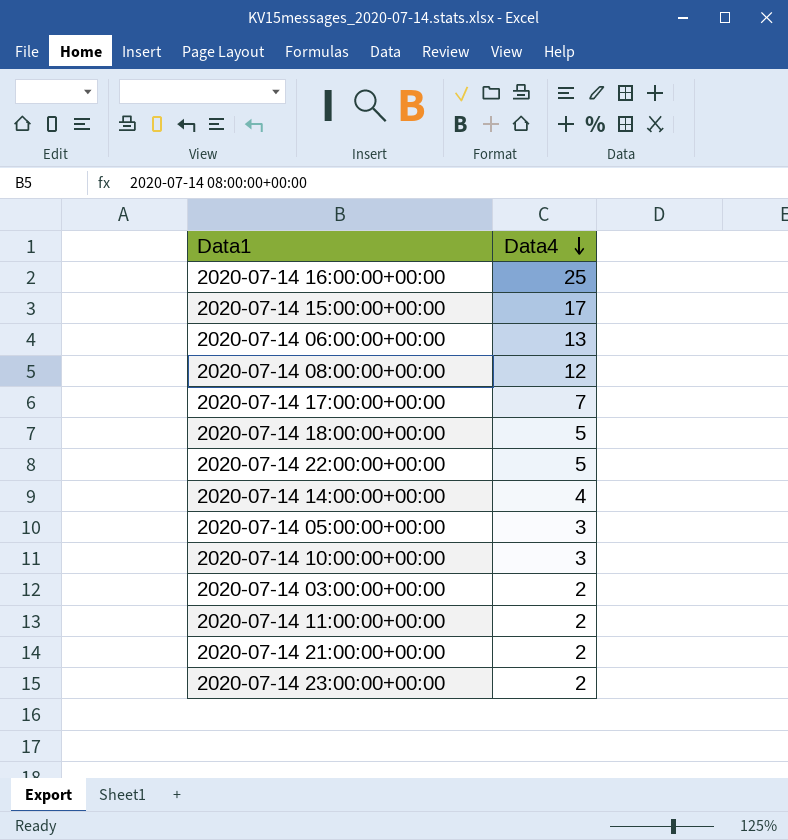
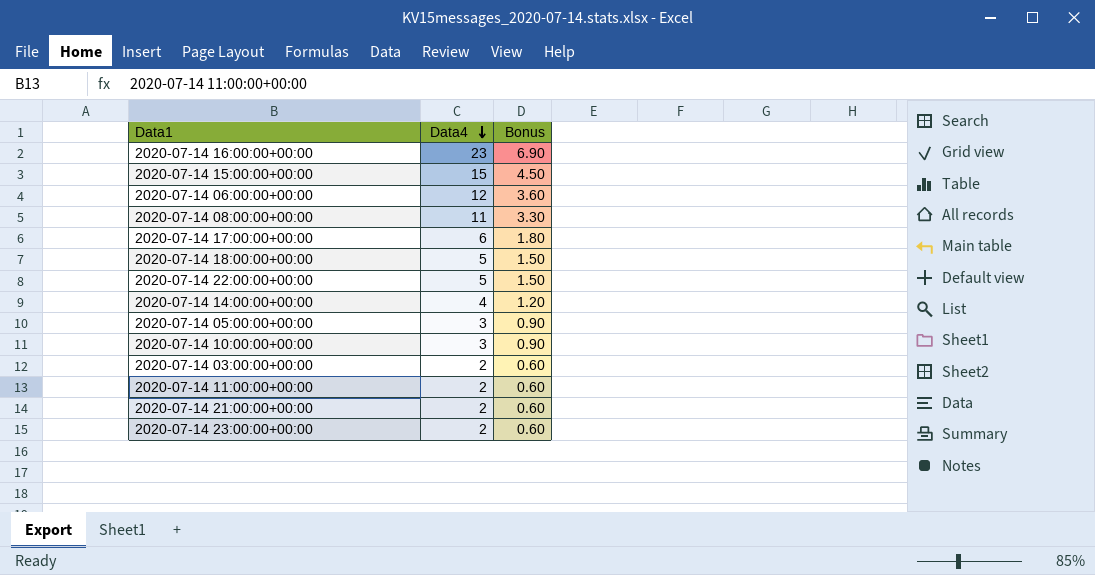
column Bonus | formula: none -> [Data4] * 0.3
2020-07-14 16:00:00+00:00 | Data4: 25 -> 23
2020-07-14 15:00:00+00:00 | Data4: 17 -> 15
2020-07-14 06:00:00+00:00 | Data4: 13 -> 12
2020-07-14 08:00:00+00:00 | Data4: 12 -> 11
2020-07-14 17:00:00+00:00 | Data4: 7 -> 6

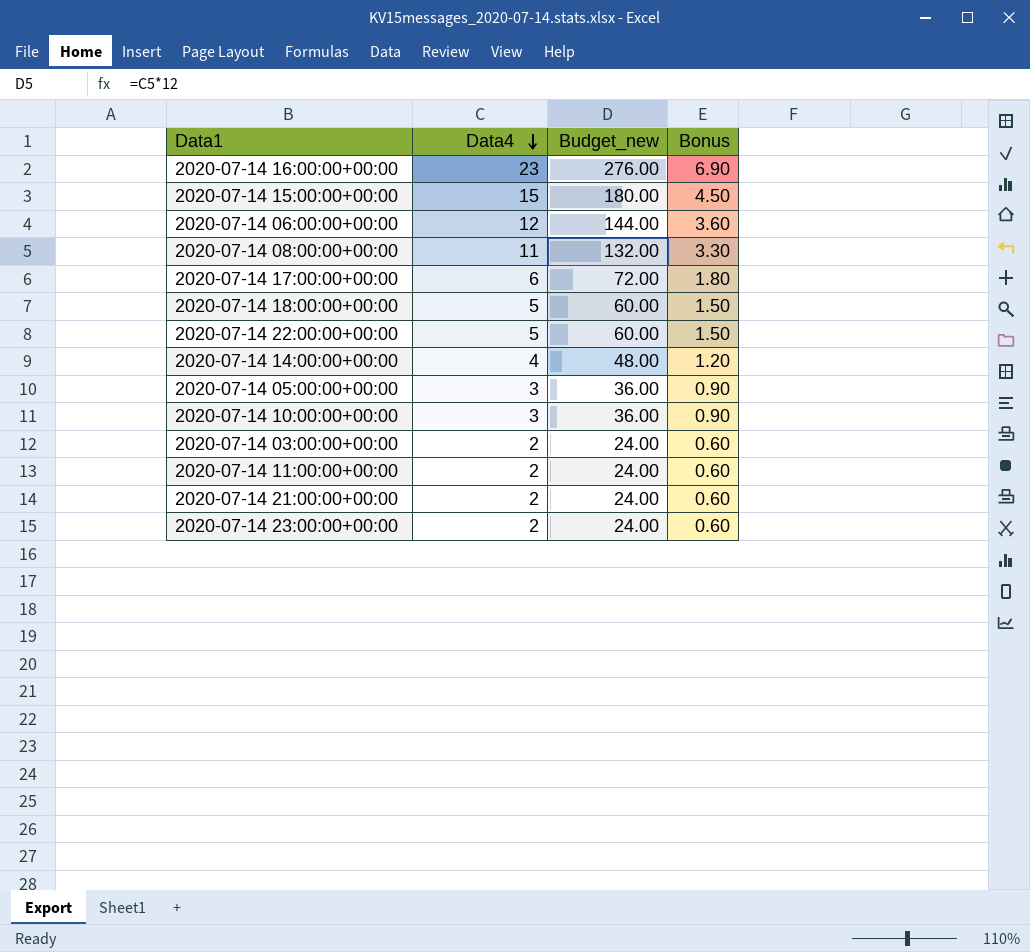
column Budget_new | formula: none -> [Data4] * 12

